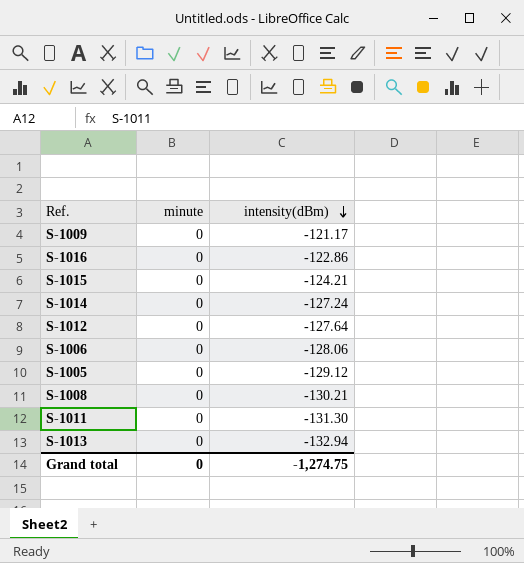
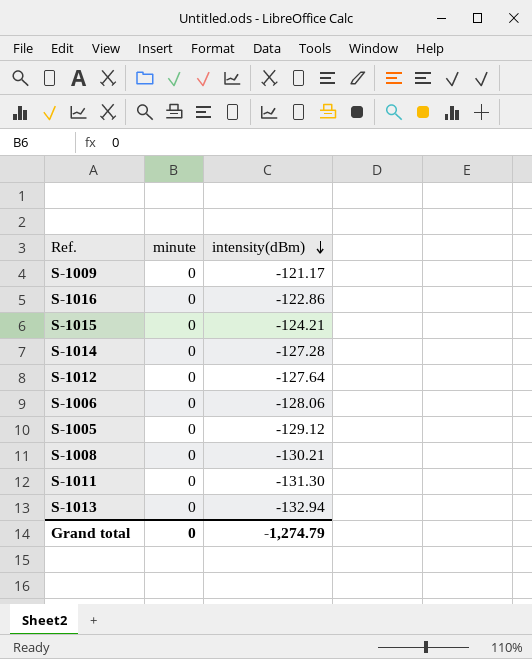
S-1014 | intensity(dBm): -127.24 -> -127.28
Grand total | intensity(dBm): -1,274.75 -> -1,274.79

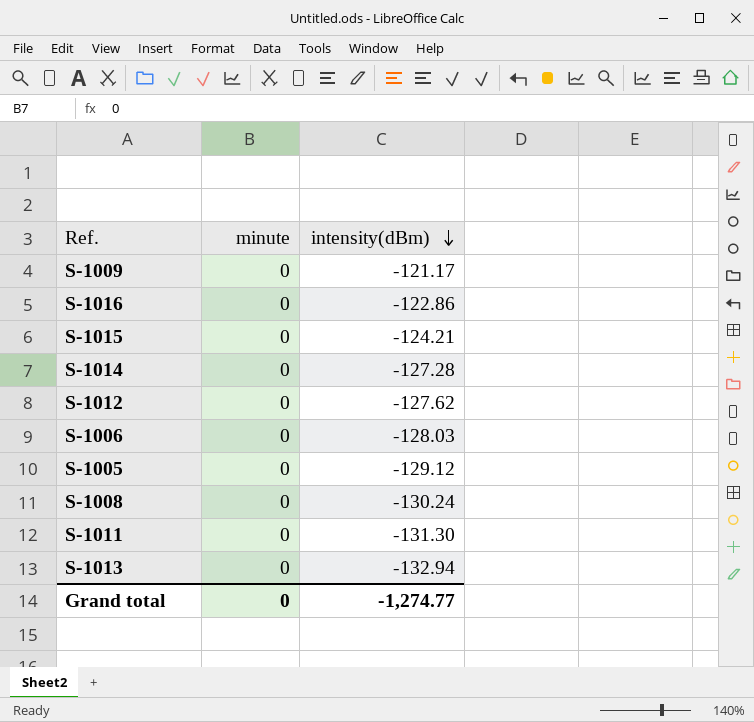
S-1012 | intensity(dBm): -127.64 -> -127.62
S-1006 | intensity(dBm): -128.06 -> -128.03
S-1008 | intensity(dBm): -130.21 -> -130.24
Grand total | intensity(dBm): -1,274.79 -> -1,274.77

